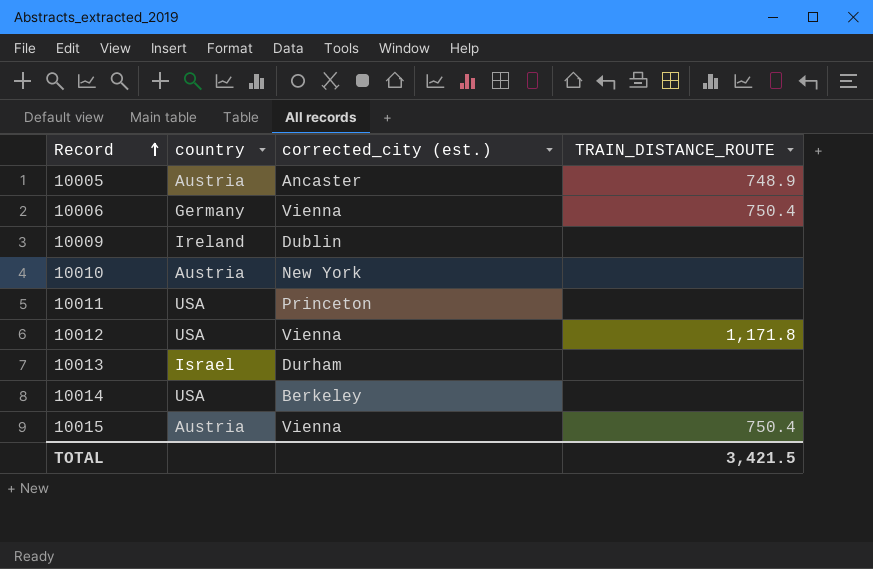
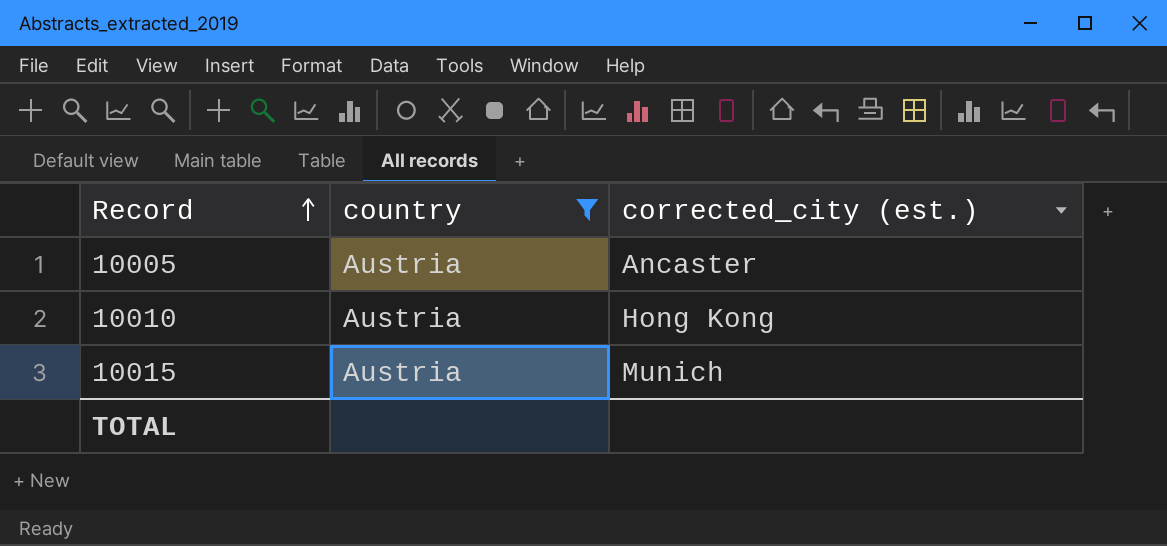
filter: none -> country = Austria
column TRAIN_DISTANCE_ROUTE | position: 4 -> none
10010 | corrected_city (est.): New York -> Hong Kong
10015 | corrected_city (est.): Vienna -> Munich

